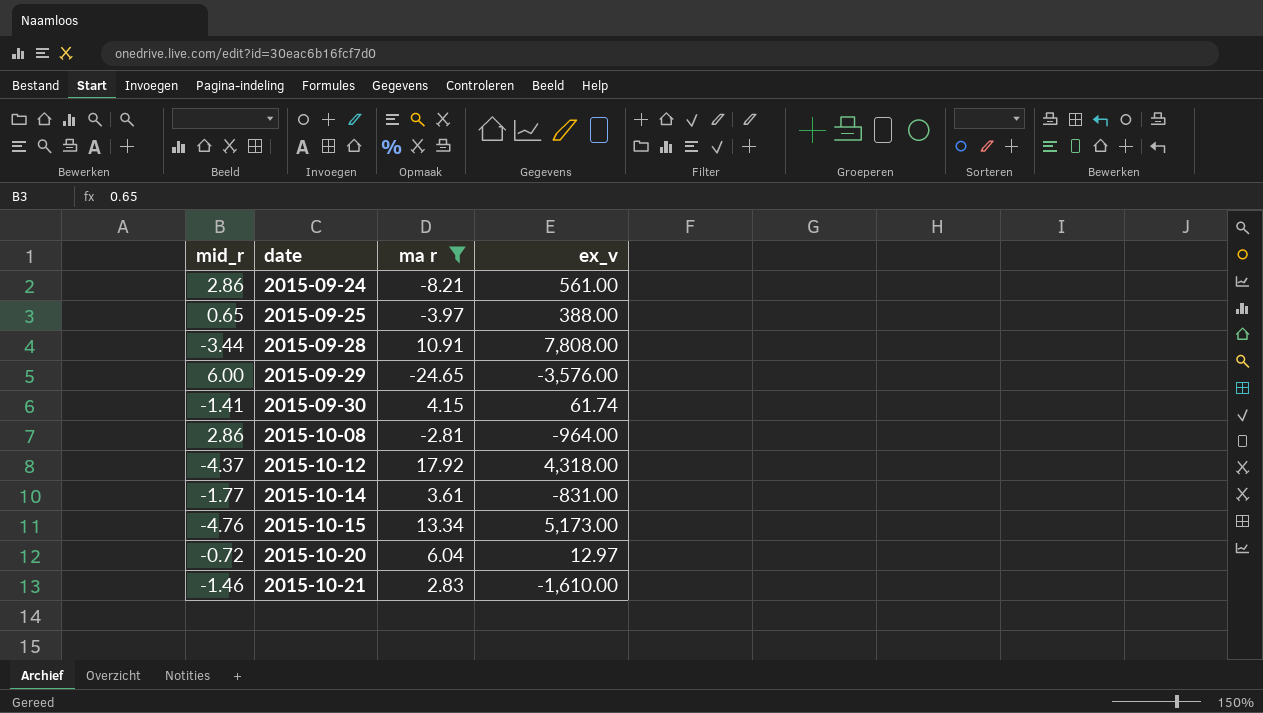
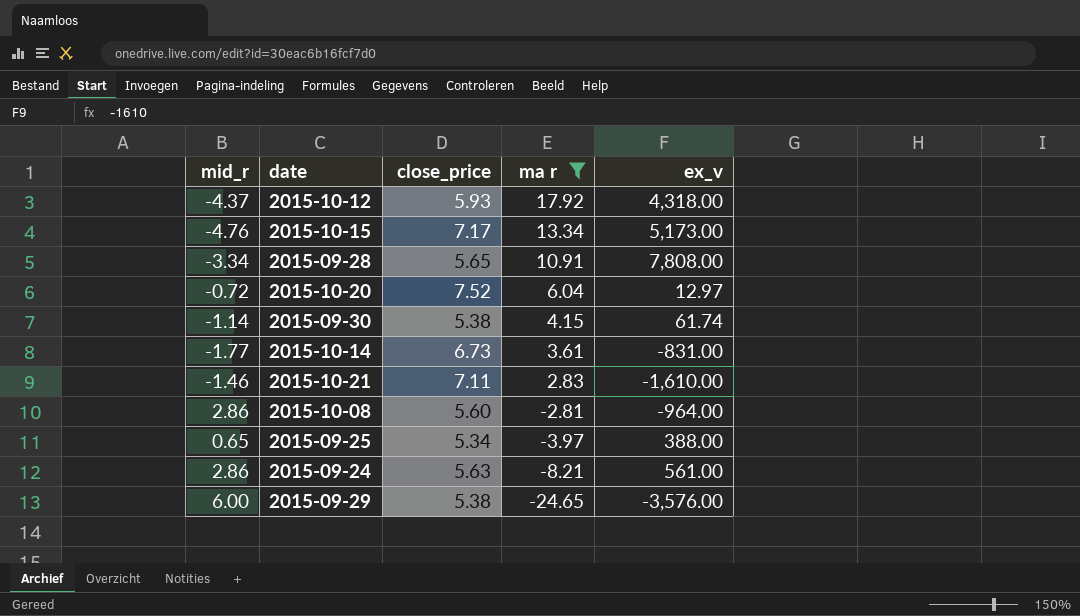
row order: date ascending -> ma r descending
column close_price | position: none -> 3
2015-09-28 | mid_r: -3.44 -> -3.34
2015-09-30 | mid_r: -1.41 -> -1.14

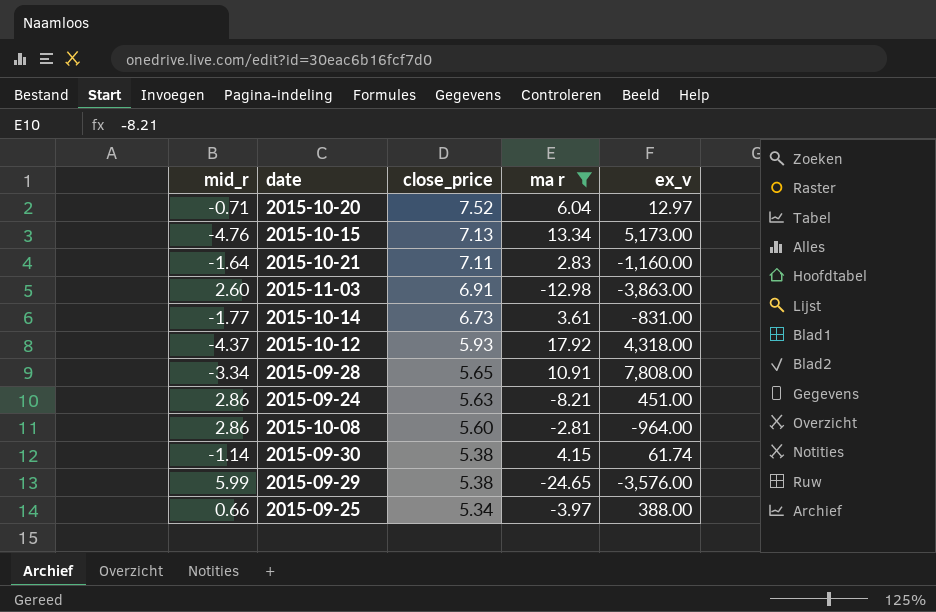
row order: ma r descending -> close_price descending
2015-10-20 | mid_r: -0.72 -> -0.71
2015-10-15 | close_price: 7.17 -> 7.13
2015-10-21 | mid_r: -1.46 -> -1.64
2015-10-21 | ex_v: -1,610.00 -> -1,160.00
row 2015-11-03: none -> 2.60 | 6.91 | -12.98 | -3,863.00
2015-09-24 | ex_v: 561.00 -> 451.00
2015-09-29 | mid_r: 6.00 -> 5.99
2015-09-25 | mid_r: 0.65 -> 0.66

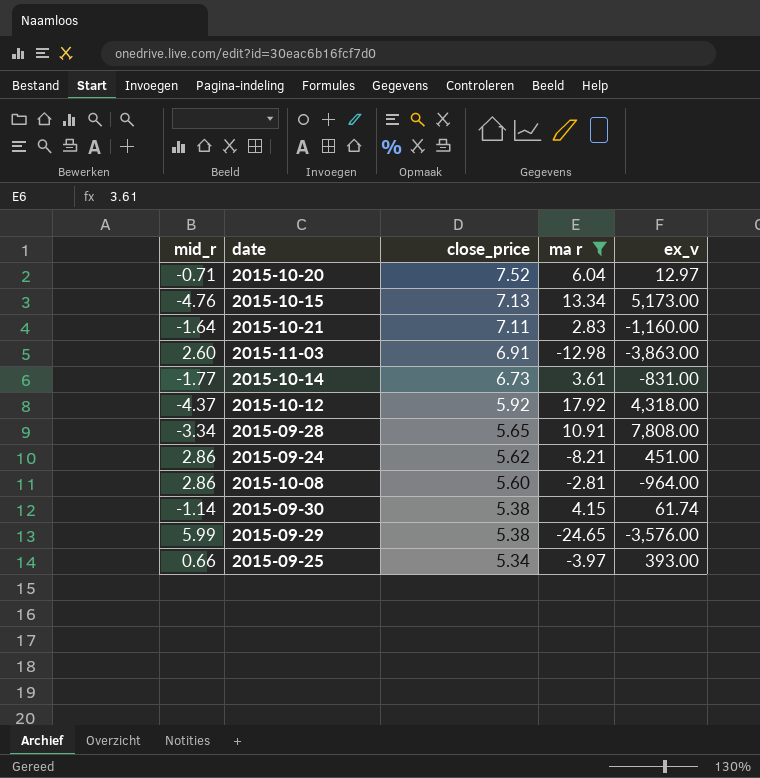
2015-10-12 | close_price: 5.93 -> 5.92
2015-09-24 | close_price: 5.63 -> 5.62
2015-09-25 | ex_v: 388.00 -> 393.00

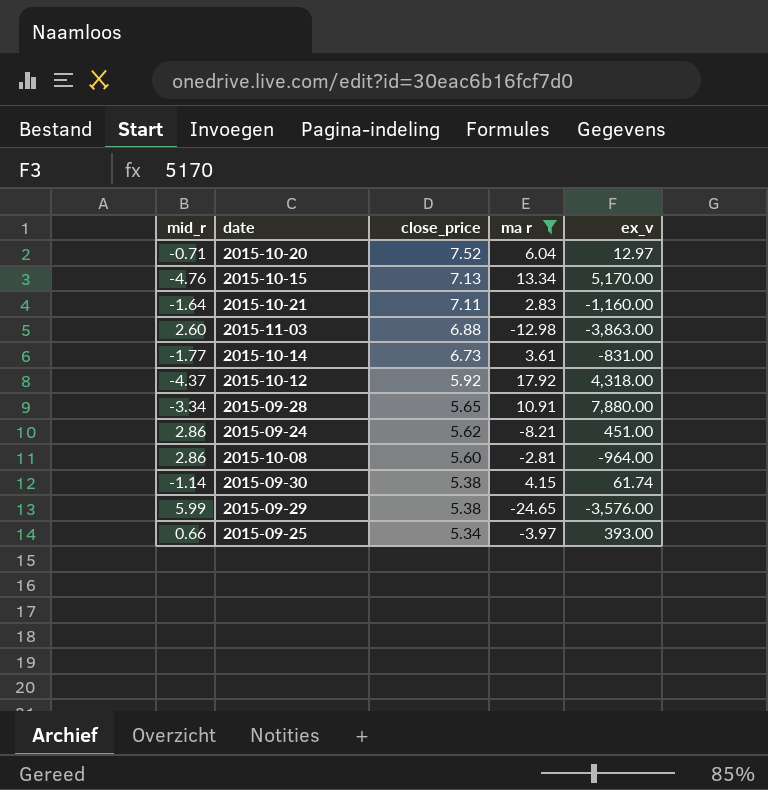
2015-10-15 | ex_v: 5,173.00 -> 5,170.00
2015-11-03 | close_price: 6.91 -> 6.88
2015-09-28 | ex_v: 7,808.00 -> 7,880.00

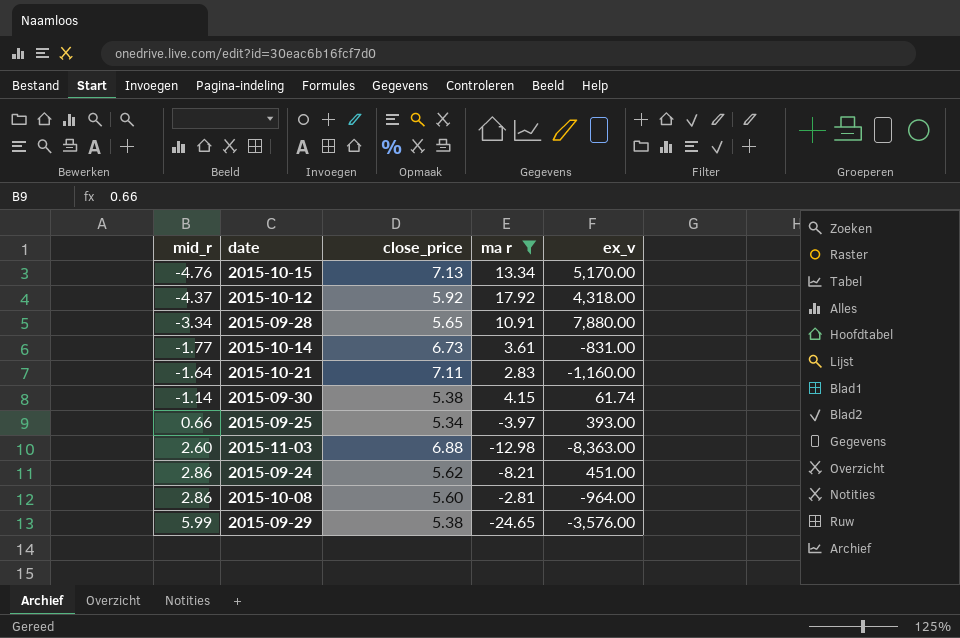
row order: close_price descending -> mid_r ascending
row 2015-10-20: -0.71 | 7.52 | 6.04 | 12.97 -> none
2015-11-03 | ex_v: -3,863.00 -> -8,363.00

